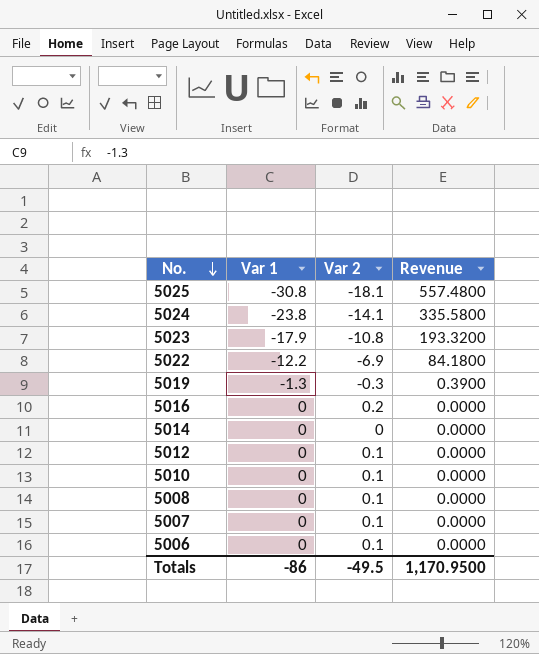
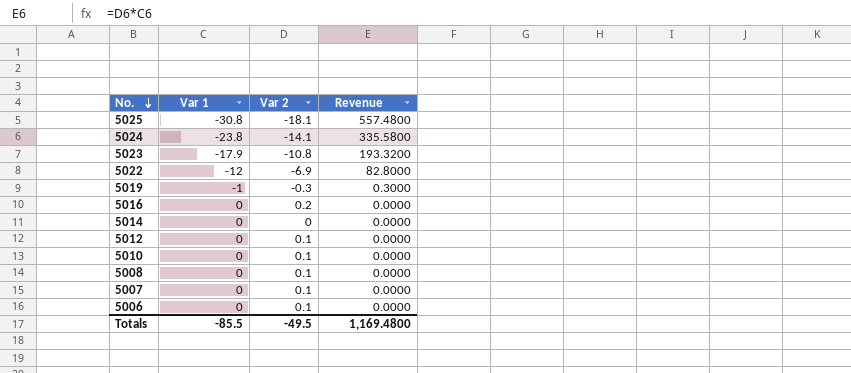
5022 | Var 1: -12.2 -> -12
5022 | Revenue: 84.1800 -> 82.8000
5019 | Var 1: -1.3 -> -1
5019 | Revenue: 0.3900 -> 0.3000
Totals | Var 1: -86 -> -85.5
Totals | Revenue: 1,170.9500 -> 1,169.4800

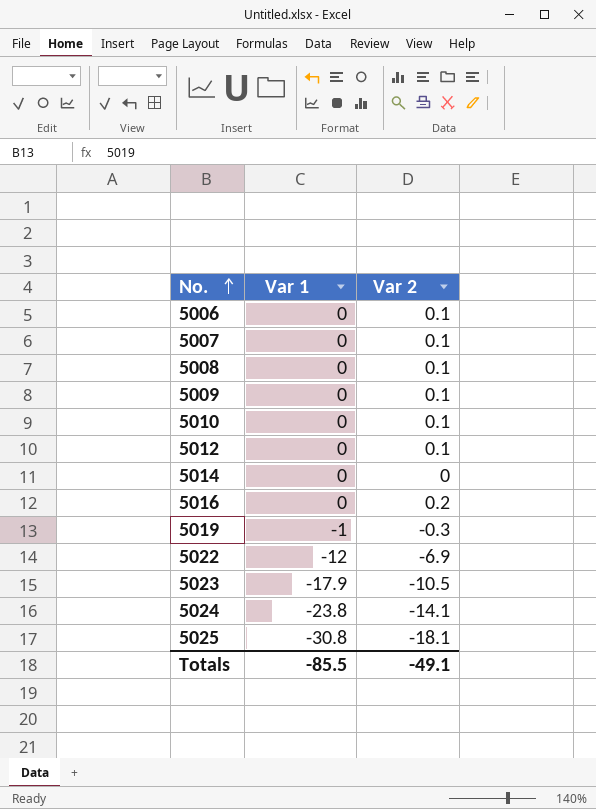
row order: No. descending -> No. ascending
column Revenue | formula: [Var 1] * [Var 2] -> none
row 5009: none -> 0 | 0.1
5023 | Var 2: -10.8 -> -10.5
Totals | Var 2: -49.5 -> -49.1

